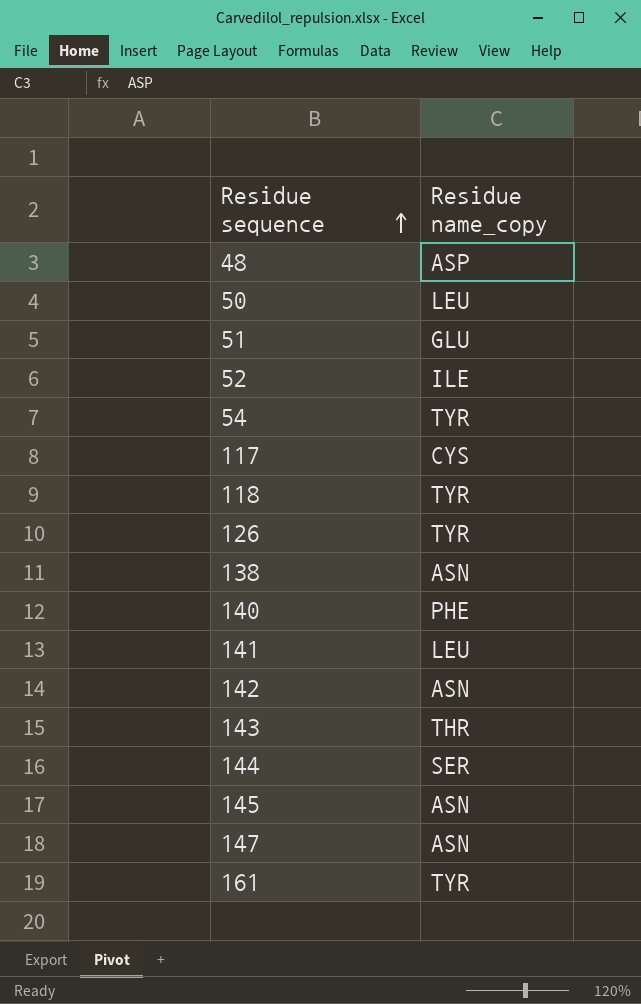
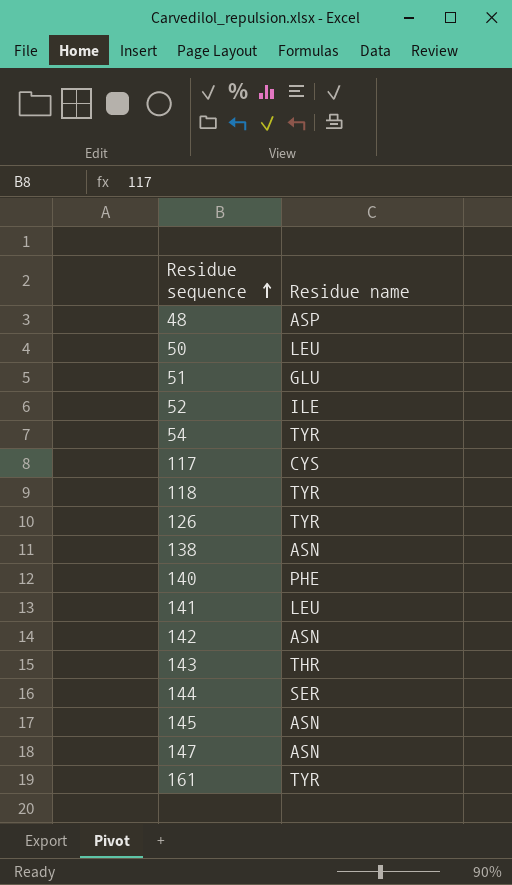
column name: Residue name_copy -> Residue name

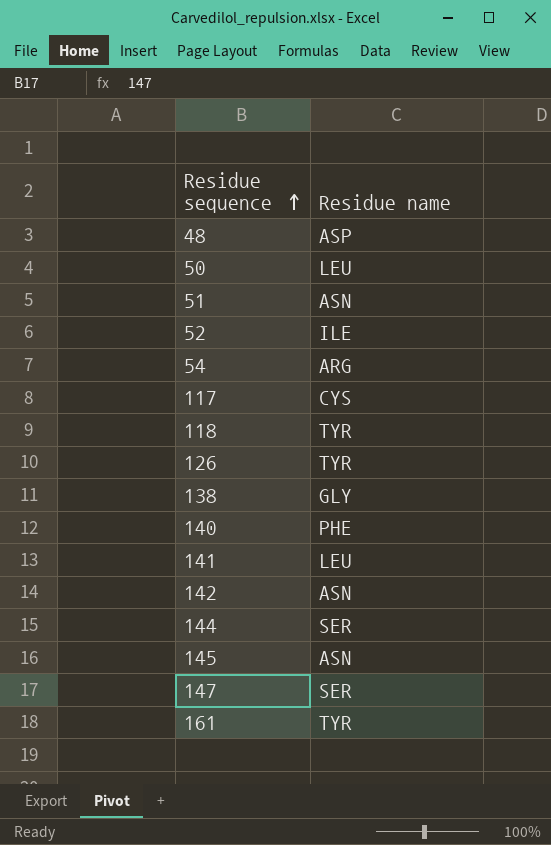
row 143: THR -> none
51 | Residue name: GLU -> ASN
54 | Residue name: TYR -> ARG
138 | Residue name: ASN -> GLY
147 | Residue name: ASN -> SER

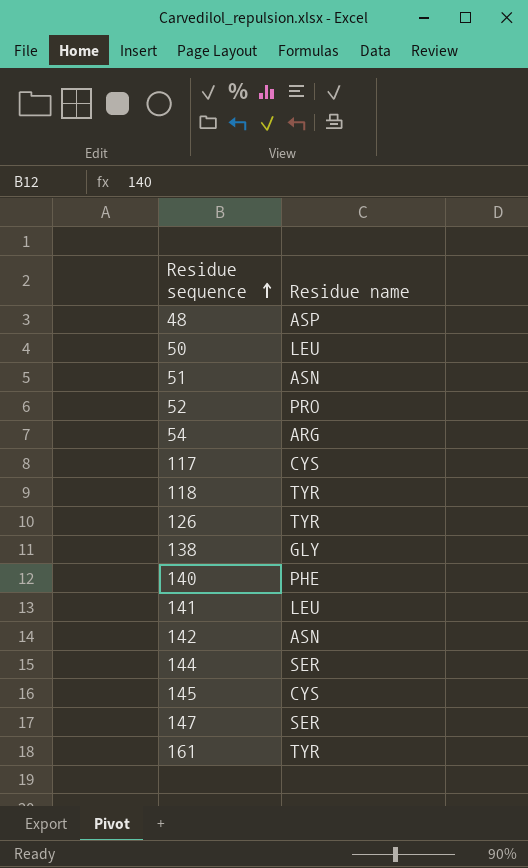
52 | Residue name: ILE -> PRO
145 | Residue name: ASN -> CYS

